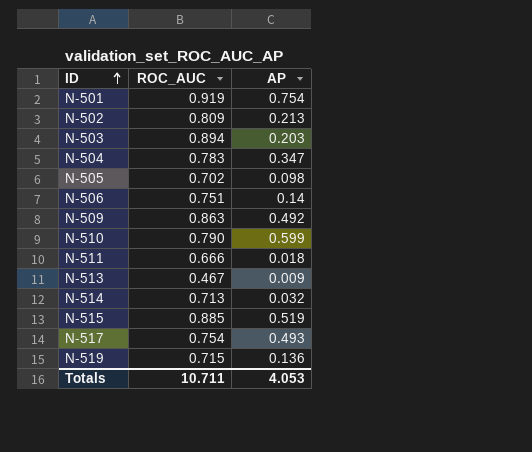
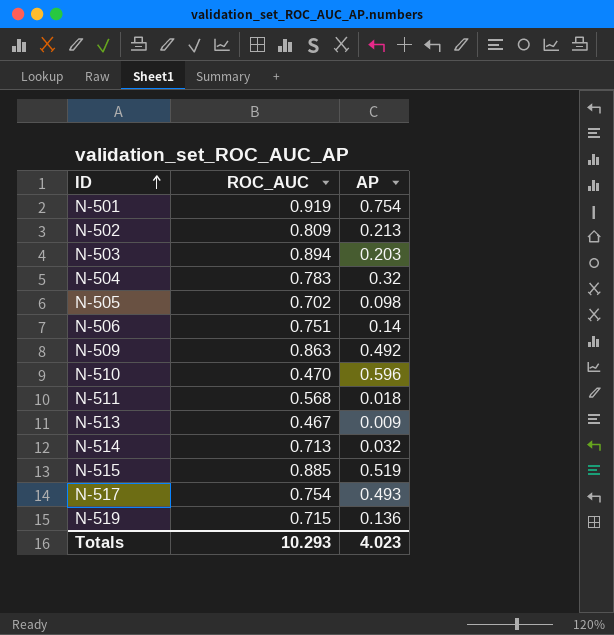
N-504 | AP: 0.347 -> 0.32
N-510 | ROC_AUC: 0.790 -> 0.470
N-510 | AP: 0.599 -> 0.596
N-511 | ROC_AUC: 0.666 -> 0.568
Totals | ROC_AUC: 10.711 -> 10.293
Totals | AP: 4.053 -> 4.023

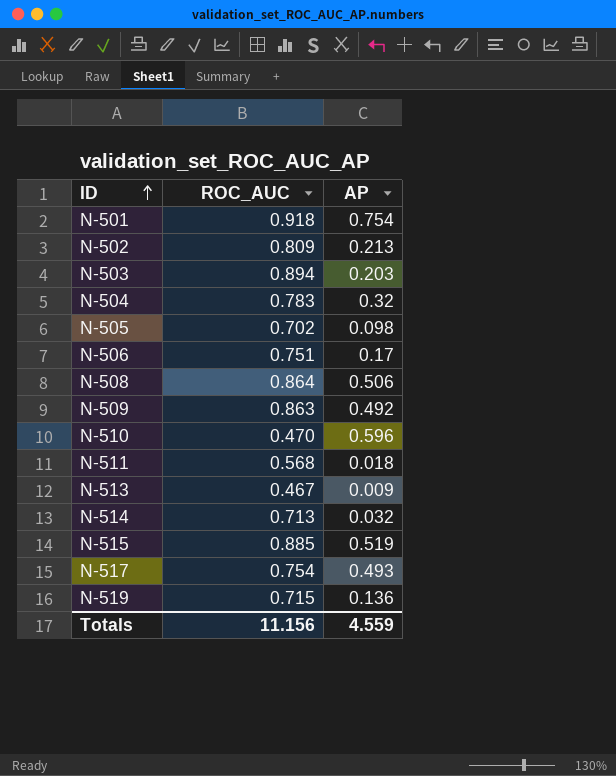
N-501 | ROC_AUC: 0.919 -> 0.918
N-506 | AP: 0.14 -> 0.17
row N-508: none -> 0.864 | 0.506
Totals | ROC_AUC: 10.293 -> 11.156
Totals | AP: 4.023 -> 4.559

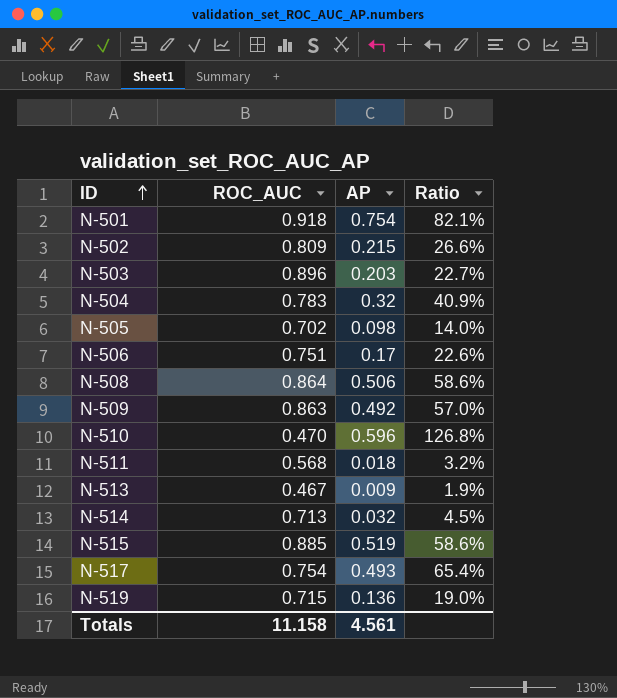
column Ratio | formula: none -> [AP] / [ROC_AUC]
N-502 | AP: 0.213 -> 0.215
N-503 | ROC_AUC: 0.894 -> 0.896
Totals | ROC_AUC: 11.156 -> 11.158
Totals | AP: 4.559 -> 4.561

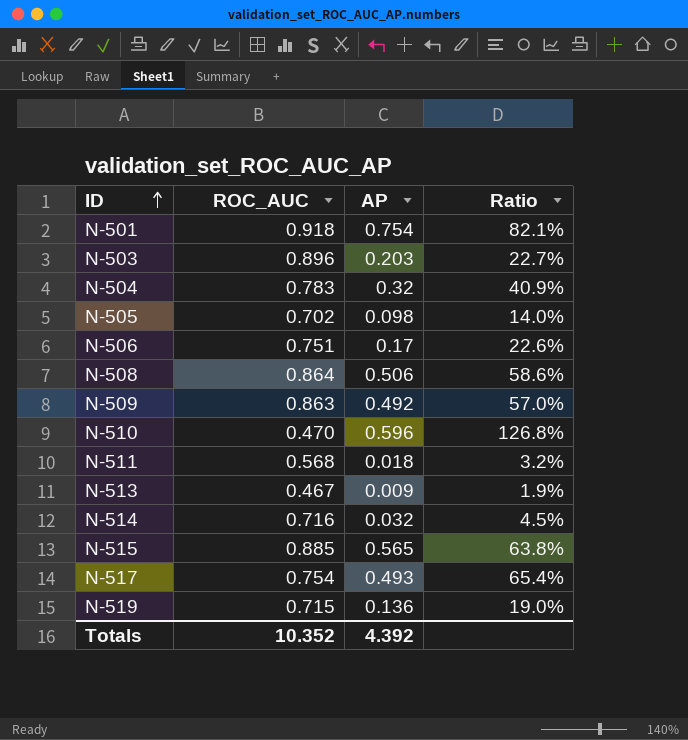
row N-502: 0.809 | 0.215 | 26.6% -> none
N-514 | ROC_AUC: 0.713 -> 0.716
N-515 | AP: 0.519 -> 0.565
N-515 | Ratio: 58.6% -> 63.8%
Totals | ROC_AUC: 11.158 -> 10.352
Totals | AP: 4.561 -> 4.392

